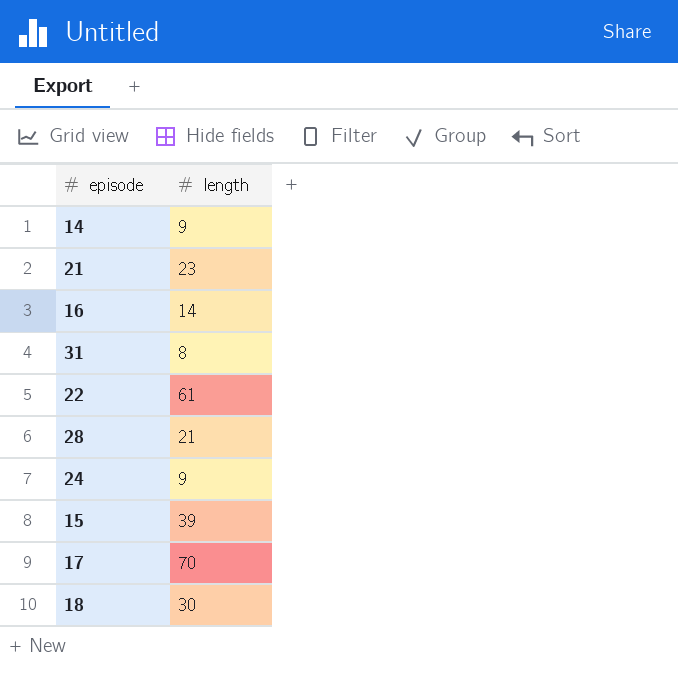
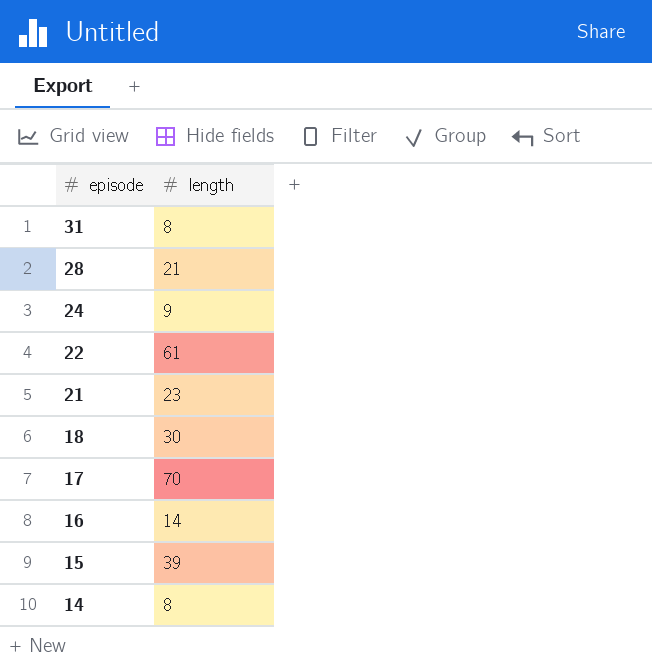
row order: none -> episode descending
14 | length: 9 -> 8

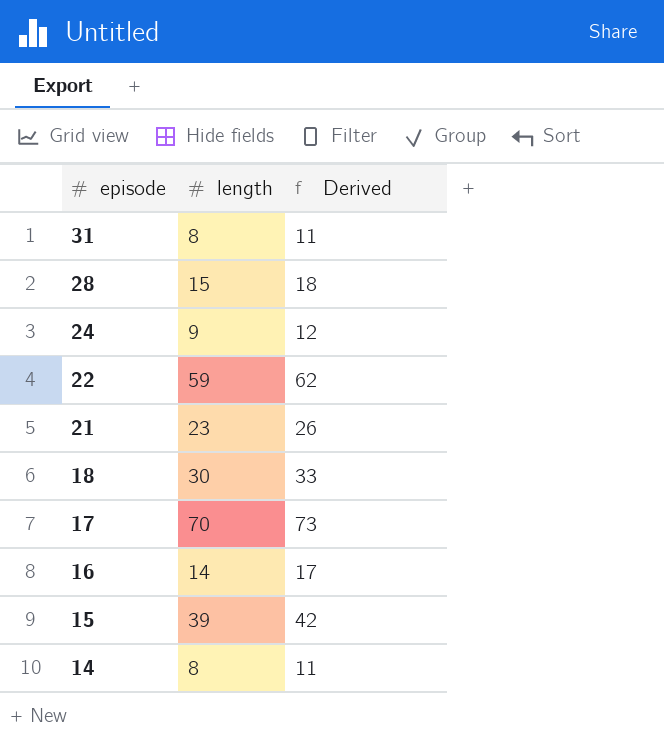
column Derived | formula: none -> [length] + 3
28 | length: 21 -> 15
22 | length: 61 -> 59

